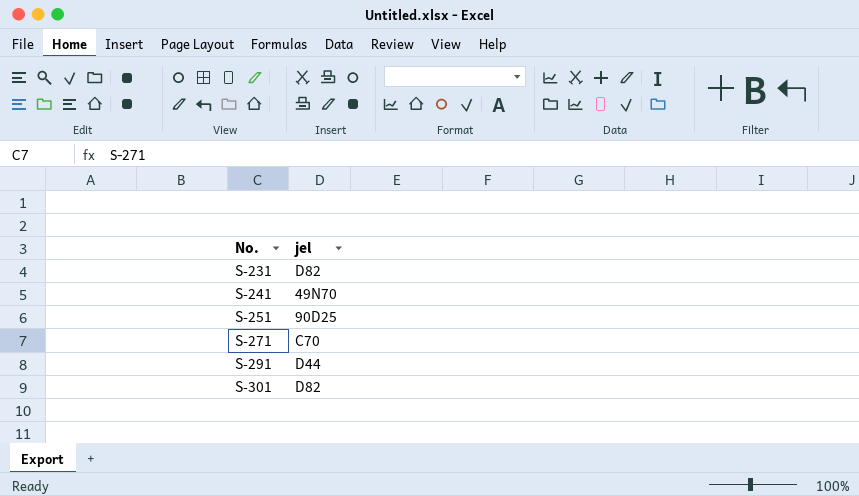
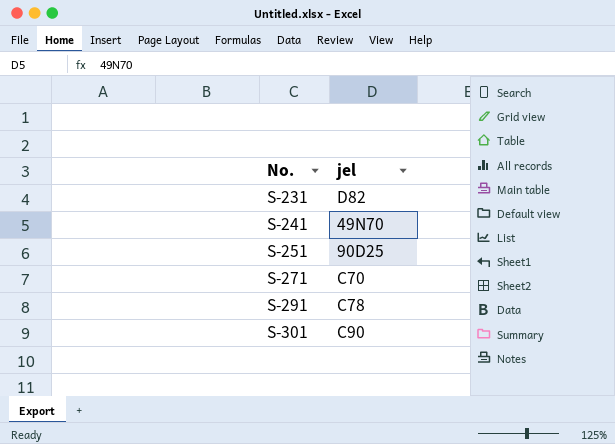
S-291 | jel: D44 -> C78
S-301 | jel: D82 -> C90

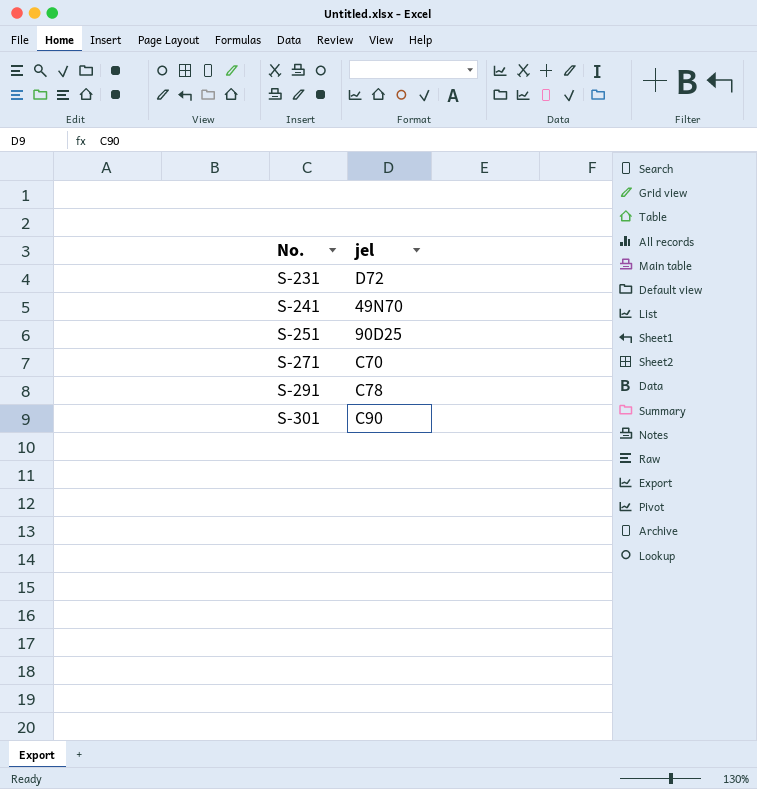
S-231 | jel: D82 -> D72

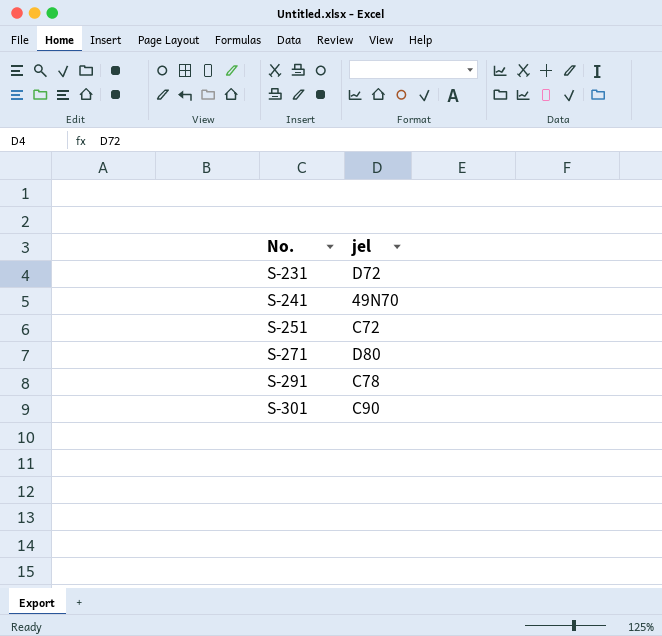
S-251 | jel: 90D25 -> C72
S-271 | jel: C70 -> D80

